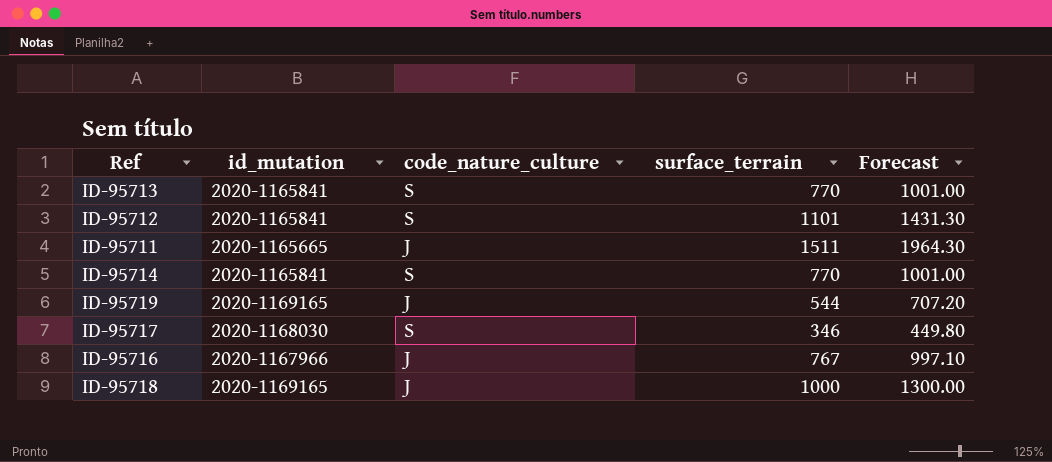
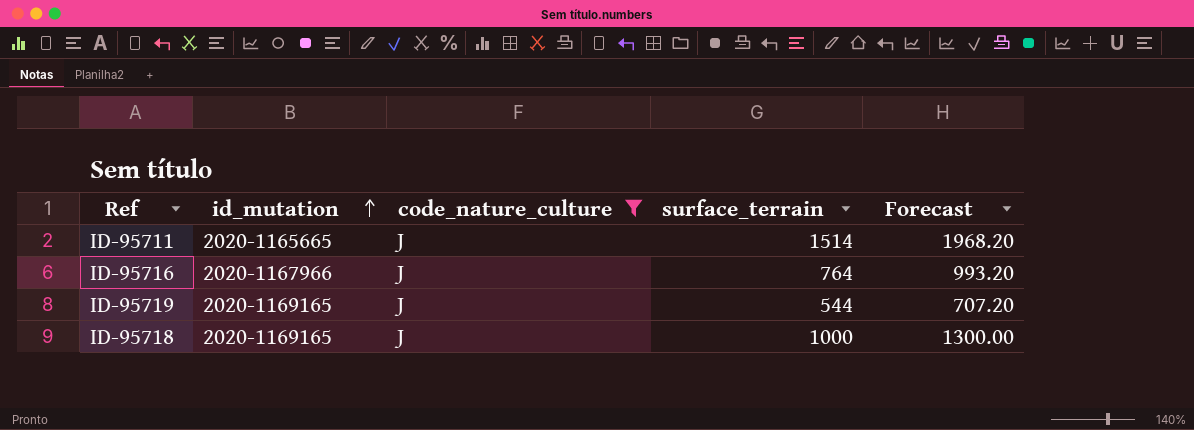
filter: none -> code_nature_culture = J
row order: none -> id_mutation ascending
ID-95711 | surface_terrain: 1511 -> 1514
ID-95711 | Forecast: 1964.30 -> 1968.20
ID-95716 | surface_terrain: 767 -> 764
ID-95716 | Forecast: 997.10 -> 993.20

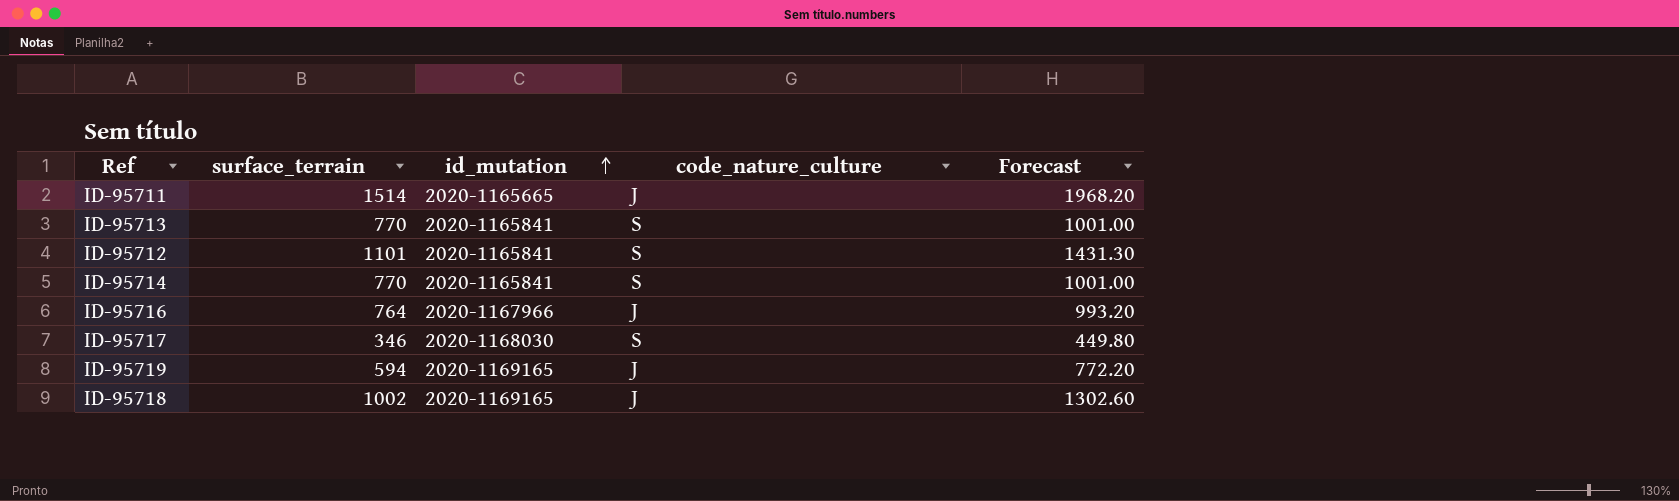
filter: code_nature_culture = J -> none
column surface_terrain | position: 4 -> 2
ID-95719 | surface_terrain: 544 -> 594
ID-95719 | Forecast: 707.20 -> 772.20
ID-95718 | surface_terrain: 1000 -> 1002
ID-95718 | Forecast: 1300.00 -> 1302.60

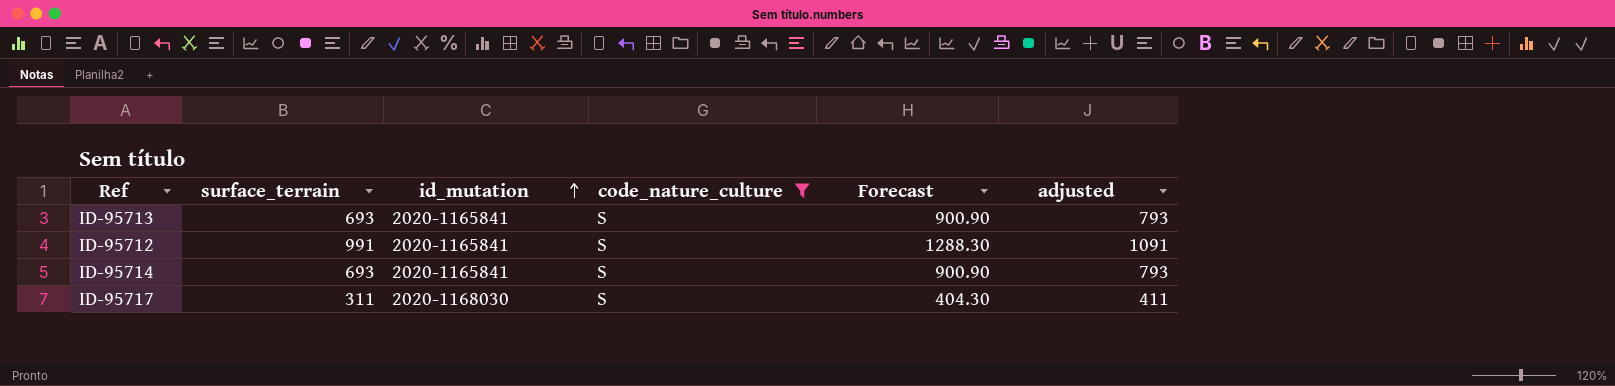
filter: none -> code_nature_culture = S
column adjusted | formula: none -> [surface_terrain] + 100
ID-95713 | surface_terrain: 770 -> 693
ID-95713 | Forecast: 1001.00 -> 900.90
ID-95712 | surface_terrain: 1101 -> 991
ID-95712 | Forecast: 1431.30 -> 1288.30
ID-95714 | surface_terrain: 770 -> 693
ID-95714 | Forecast: 1001.00 -> 900.90
ID-95717 | surface_terrain: 346 -> 311
ID-95717 | Forecast: 449.80 -> 404.30

